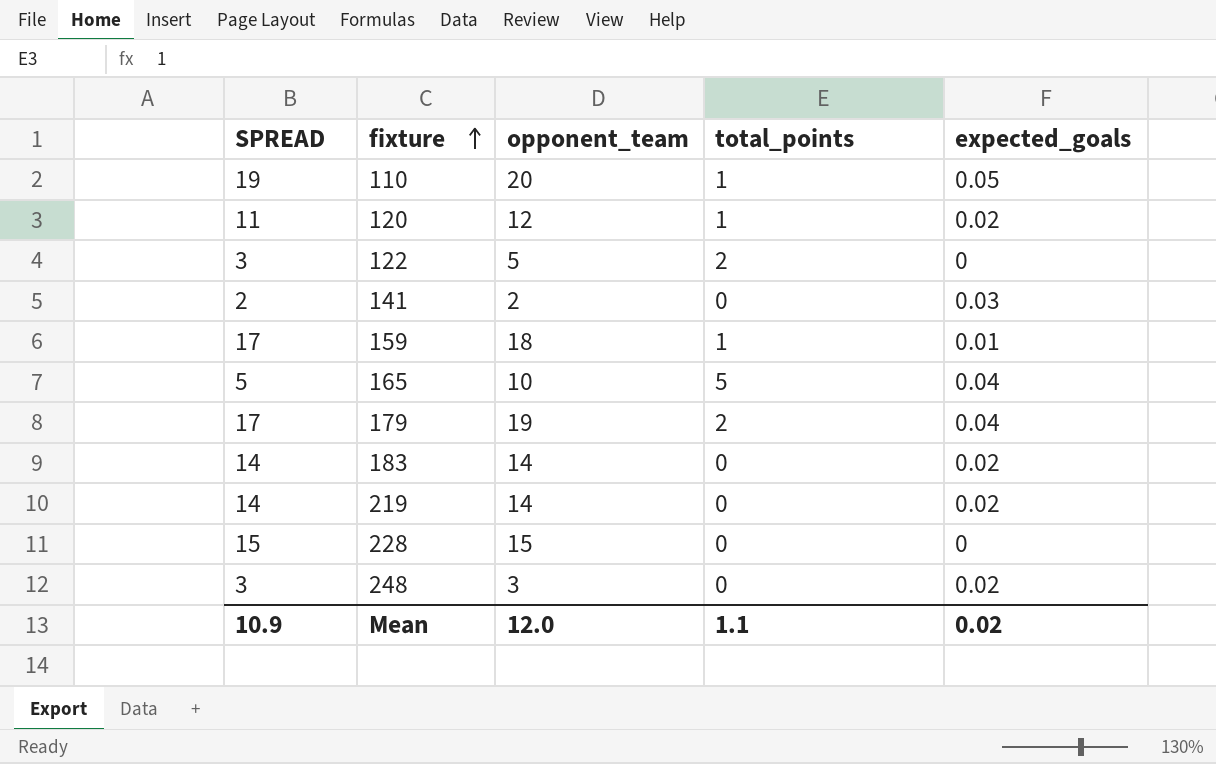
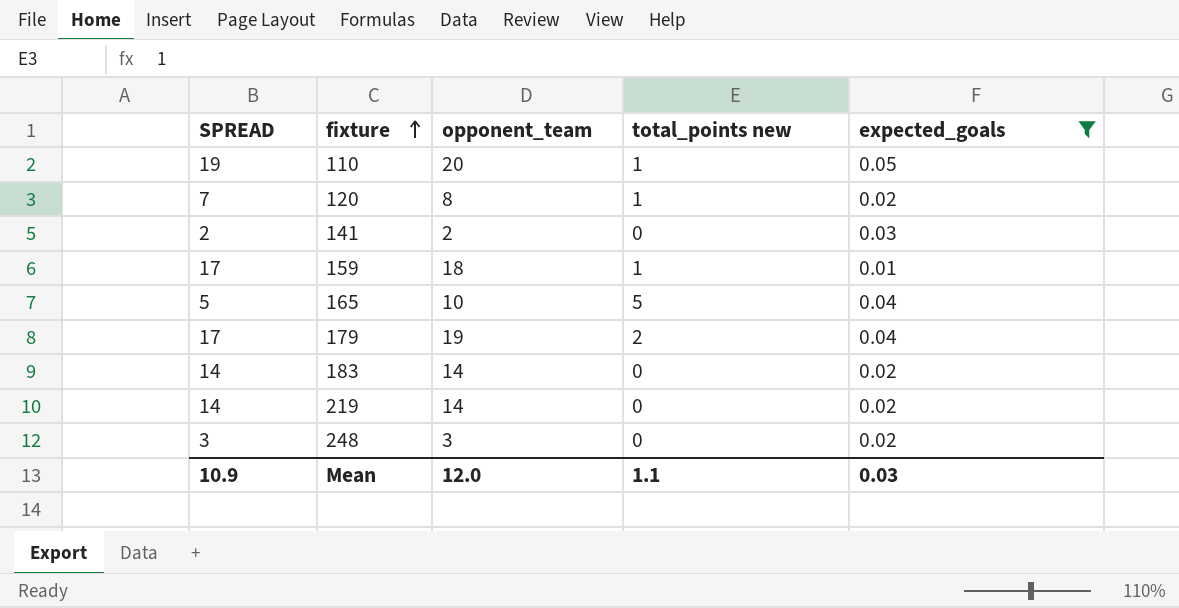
filter: none -> expected_goals != 0
column name: total_points -> total_points new
120 | SPREAD: 11 -> 7
120 | opponent_team: 12 -> 8
Mean | expected_goals: 0.02 -> 0.03

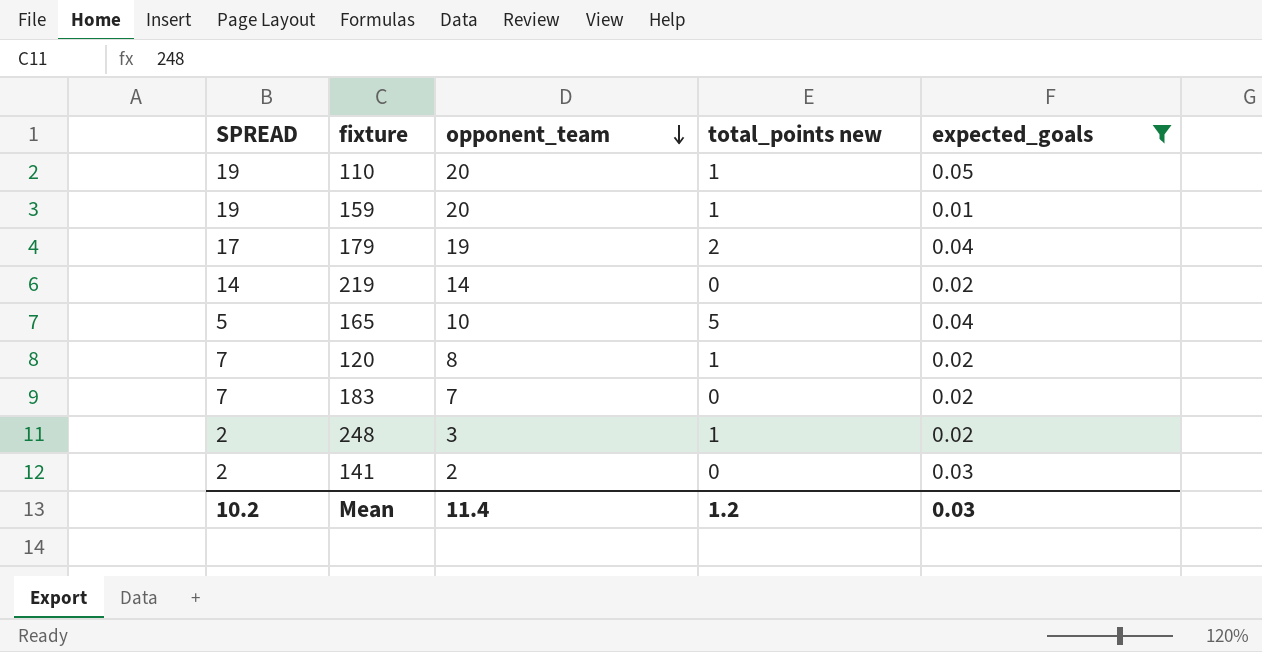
row order: fixture ascending -> opponent_team descending
159 | SPREAD: 17 -> 19
159 | opponent_team: 18 -> 20
183 | SPREAD: 14 -> 7
183 | opponent_team: 14 -> 7
248 | SPREAD: 3 -> 2
248 | total_points new: 0 -> 1
Mean | SPREAD: 10.9 -> 10.2
Mean | opponent_team: 12.0 -> 11.4
Mean | total_points new: 1.1 -> 1.2

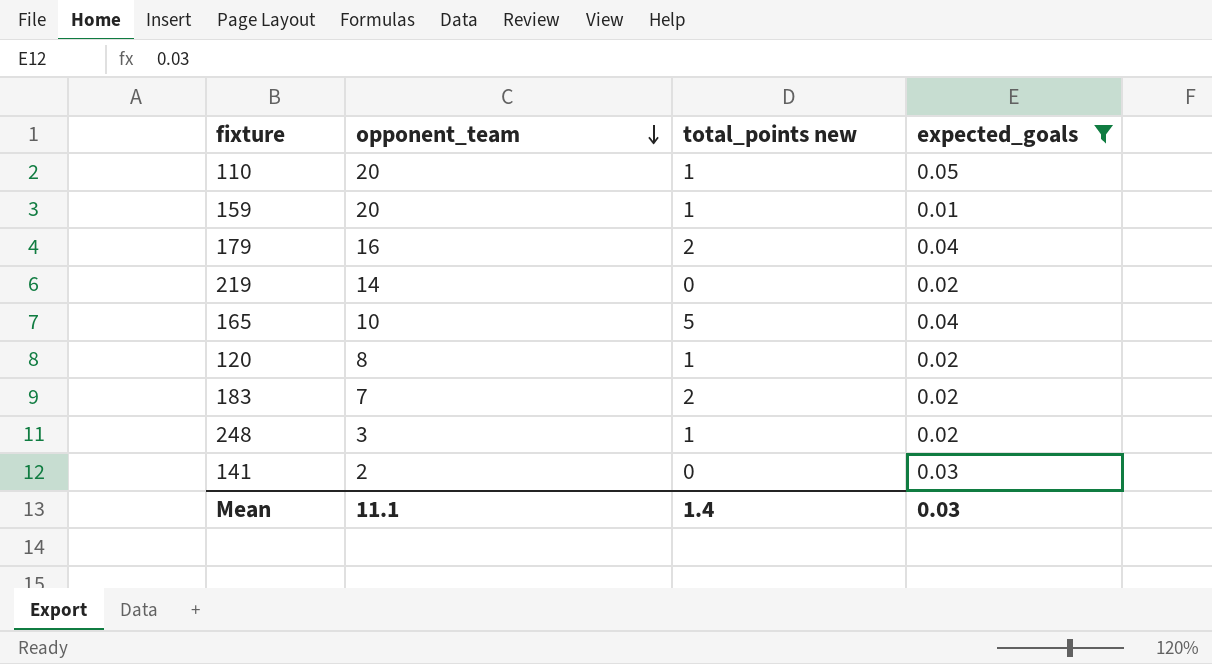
column SPREAD | formula: [opponent_team] - [total_points new] -> none
179 | opponent_team: 19 -> 16
183 | total_points new: 0 -> 2
Mean | opponent_team: 11.4 -> 11.1
Mean | total_points new: 1.2 -> 1.4

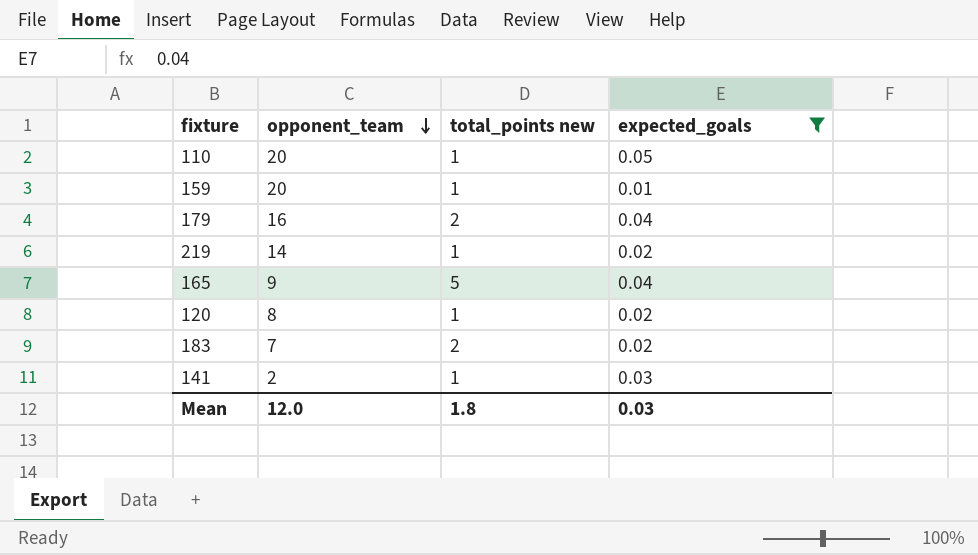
row 248: 3 | 1 | 0.02 -> none
219 | total_points new: 0 -> 1
165 | opponent_team: 10 -> 9
141 | total_points new: 0 -> 1
Mean | opponent_team: 11.1 -> 12.0
Mean | total_points new: 1.4 -> 1.8

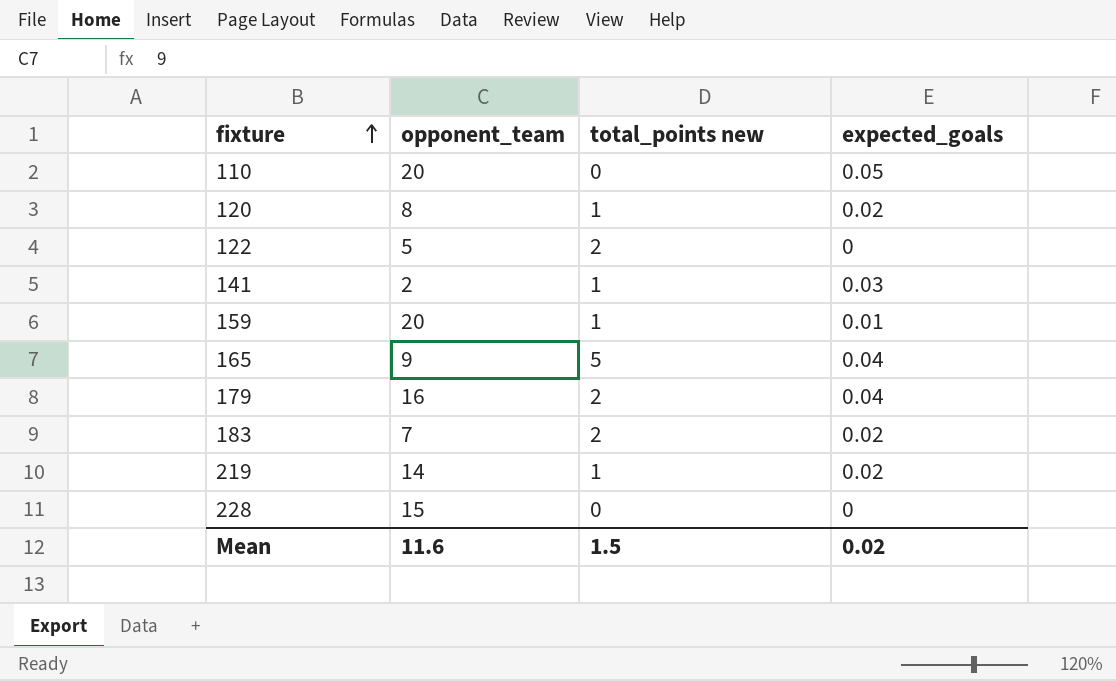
filter: expected_goals != 0 -> none
row order: opponent_team descending -> fixture ascending
110 | total_points new: 1 -> 0
Mean | opponent_team: 12.0 -> 11.6
Mean | total_points new: 1.8 -> 1.5
Mean | expected_goals: 0.03 -> 0.02

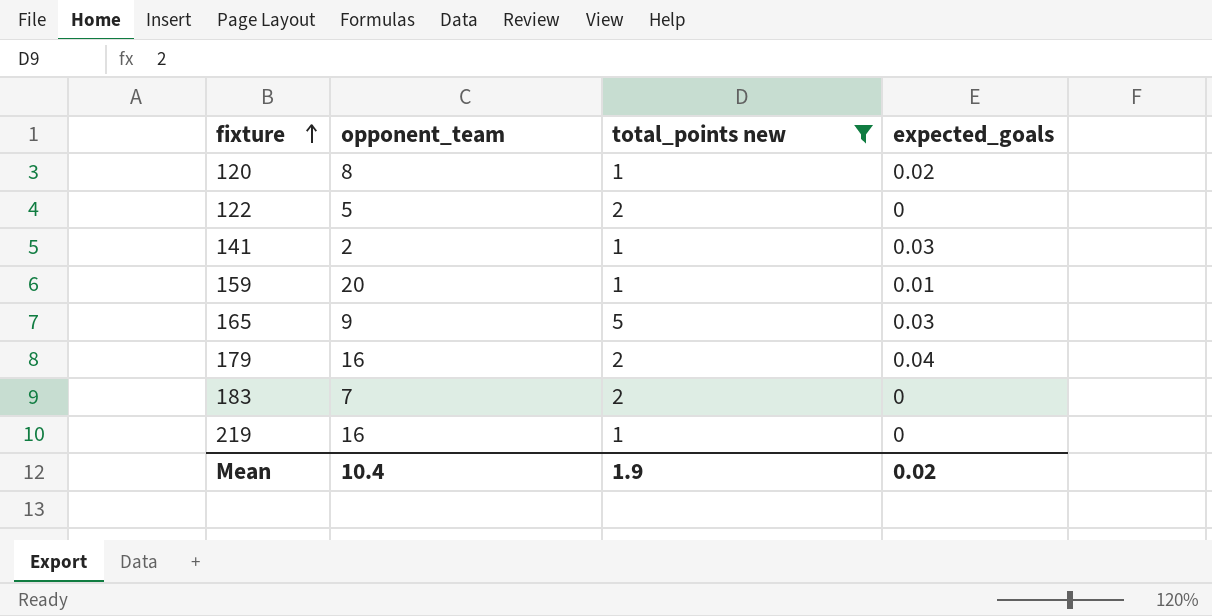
filter: none -> total_points new != 0
165 | expected_goals: 0.04 -> 0.03
183 | expected_goals: 0.02 -> 0
219 | opponent_team: 14 -> 16
219 | expected_goals: 0.02 -> 0
Mean | opponent_team: 11.6 -> 10.4
Mean | total_points new: 1.5 -> 1.9

